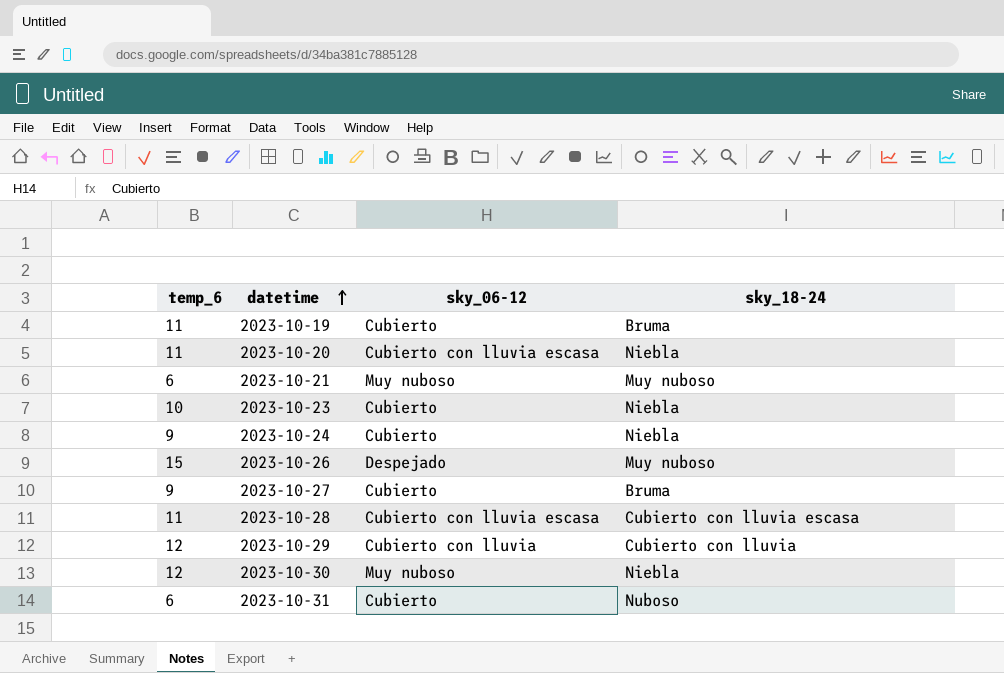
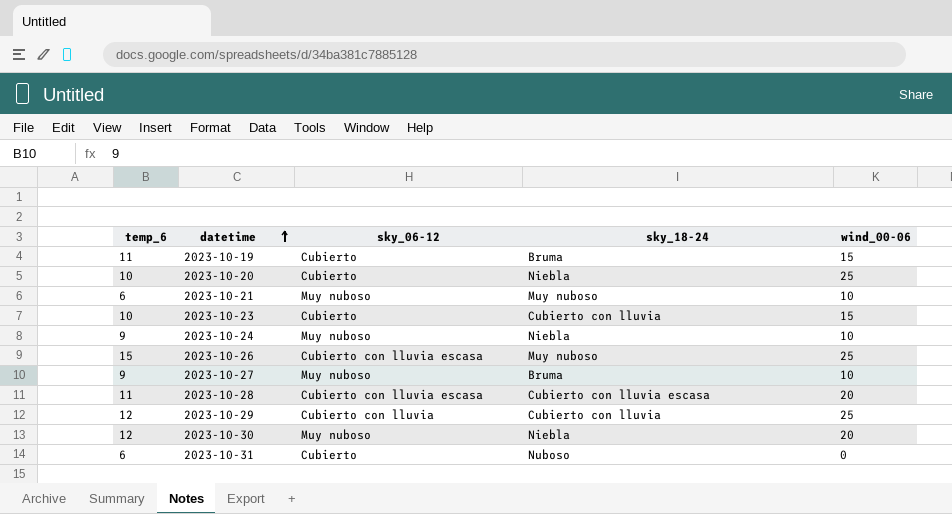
column wind_00-06 | position: none -> 5
2023-10-20 | temp_6: 11 -> 10
2023-10-20 | sky_06-12: Cubierto con lluvia escasa -> Cubierto
2023-10-23 | sky_18-24: Niebla -> Cubierto con lluvia
2023-10-24 | sky_06-12: Cubierto -> Muy nuboso
2023-10-26 | sky_06-12: Despejado -> Cubierto con lluvia escasa
2023-10-27 | sky_06-12: Cubierto -> Muy nuboso

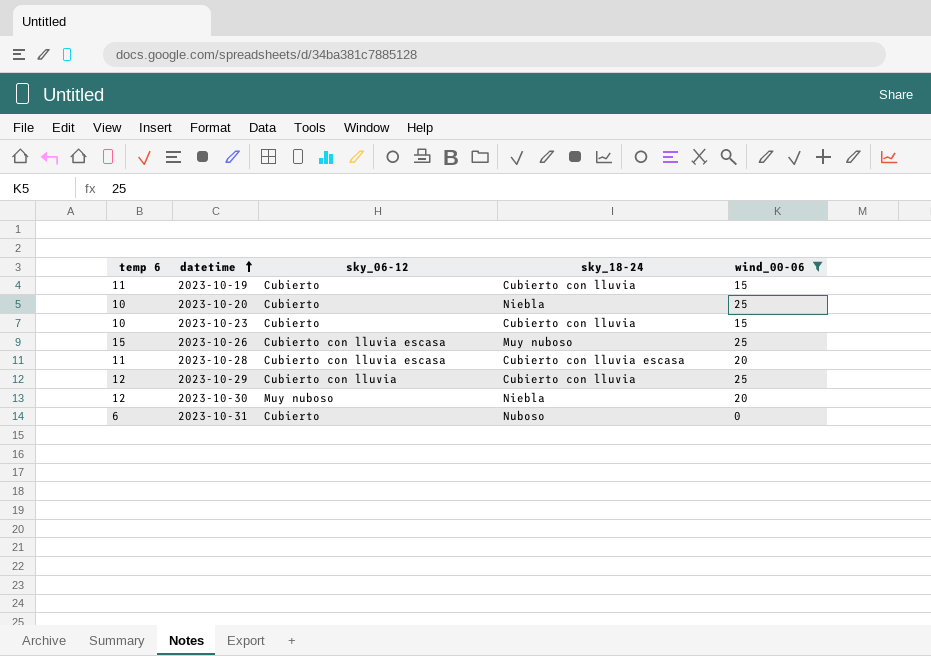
filter: none -> wind_00-06 != 10
column name: temp_6 -> temp 6
2023-10-19 | sky_18-24: Bruma -> Cubierto con lluvia

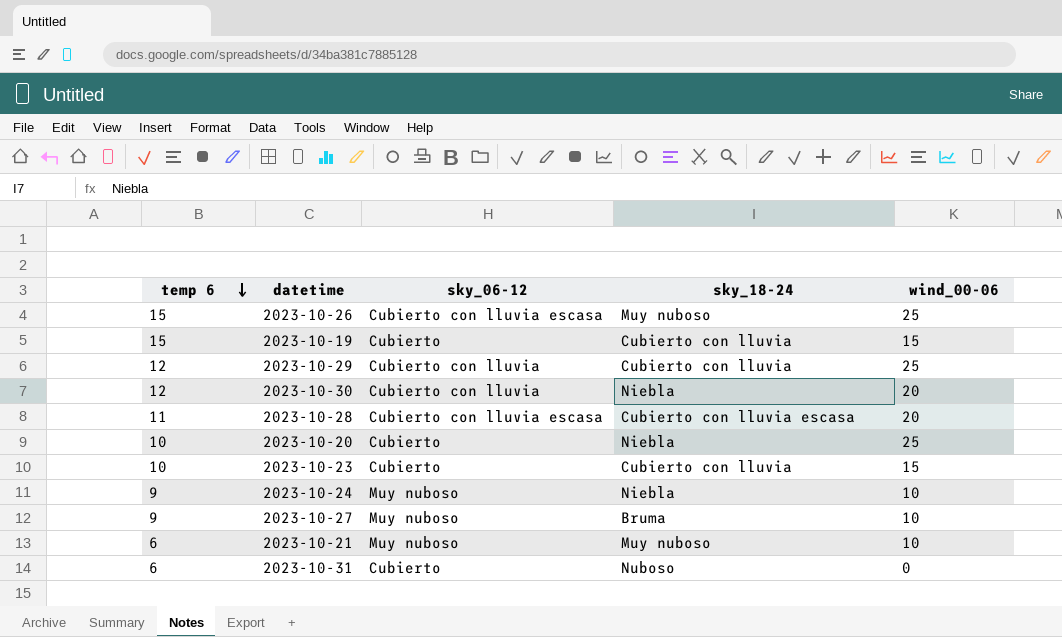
filter: wind_00-06 != 10 -> none
row order: datetime ascending -> temp 6 descending
2023-10-19 | temp 6: 11 -> 15
2023-10-30 | sky_06-12: Muy nuboso -> Cubierto con lluvia

